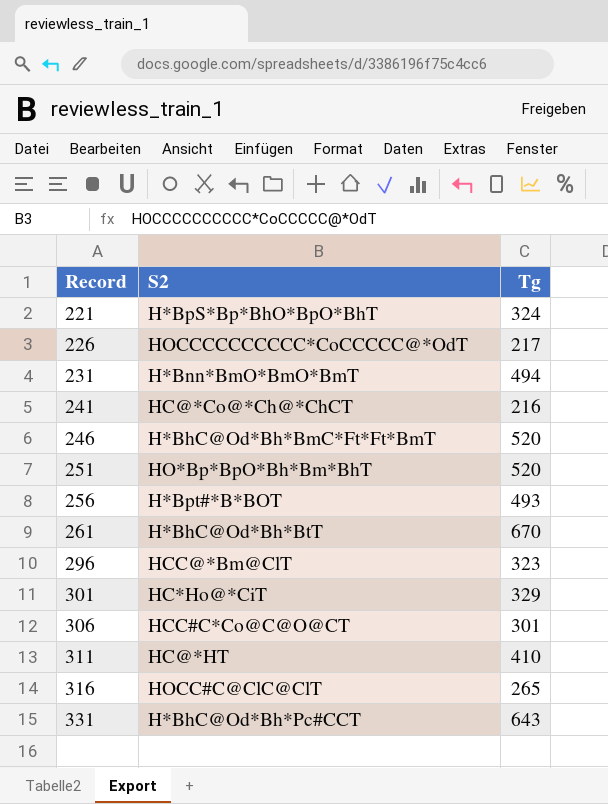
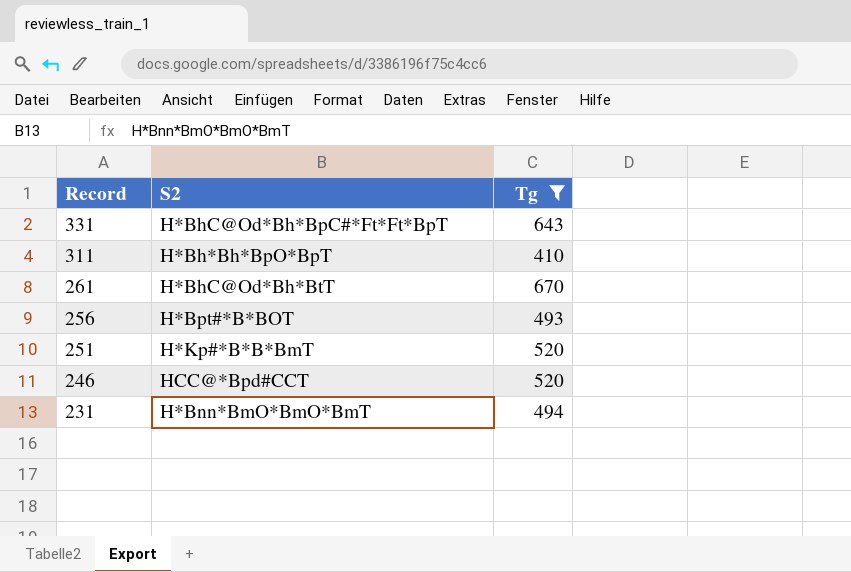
filter: none -> Tg >= 410
row order: Record ascending -> Record descending
331 | S2: H*BhC@Od*Bh*Pc#CCT -> H*BhC@Od*Bh*BpC#*Ft*Ft*BpT
311 | S2: HC@*HT -> H*Bh*Bh*BpO*BpT
251 | S2: HO*Bp*BpO*Bh*Bm*BhT -> H*Kp#*B*B*BmT
246 | S2: H*BhC@Od*Bh*BmC*Ft*Ft*BmT -> HCC@*Bpd#CCT

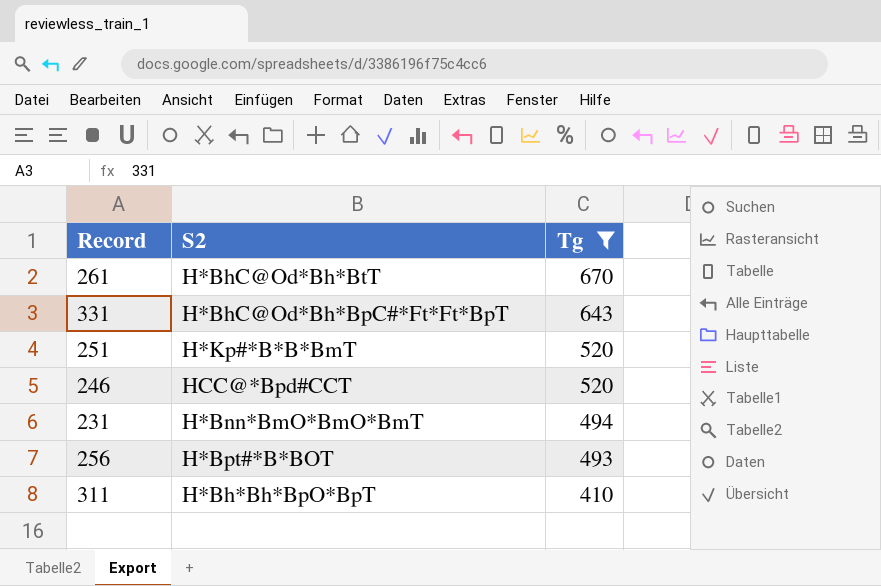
row order: Record descending -> Tg descending

